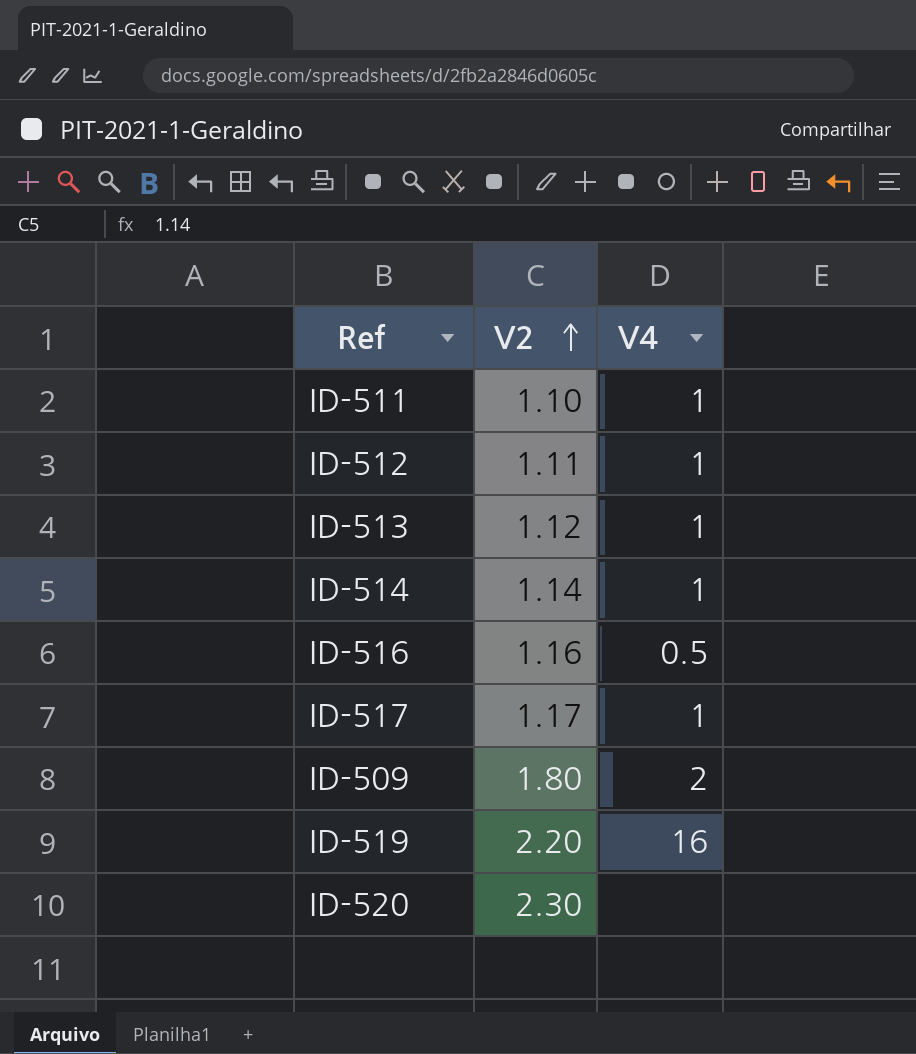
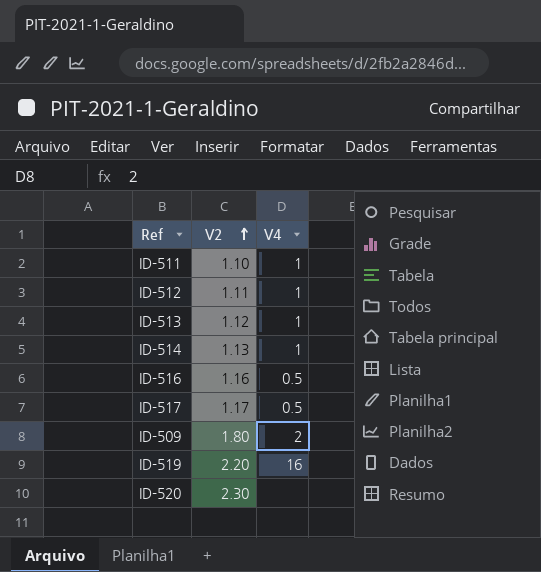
ID-514 | V2: 1.14 -> 1.13
ID-517 | V4: 1 -> 0.5

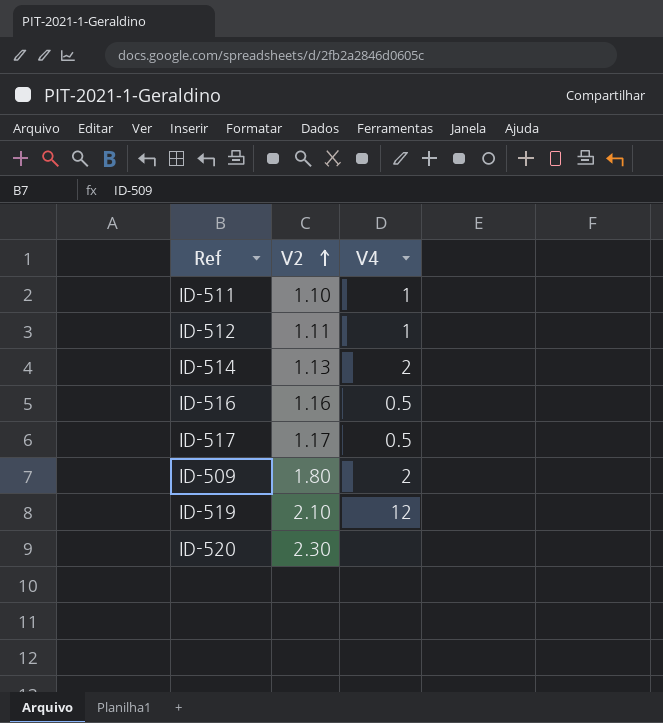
row ID-513: 1.12 | 1 -> none
ID-514 | V4: 1 -> 2
ID-519 | V2: 2.20 -> 2.10
ID-519 | V4: 16 -> 12

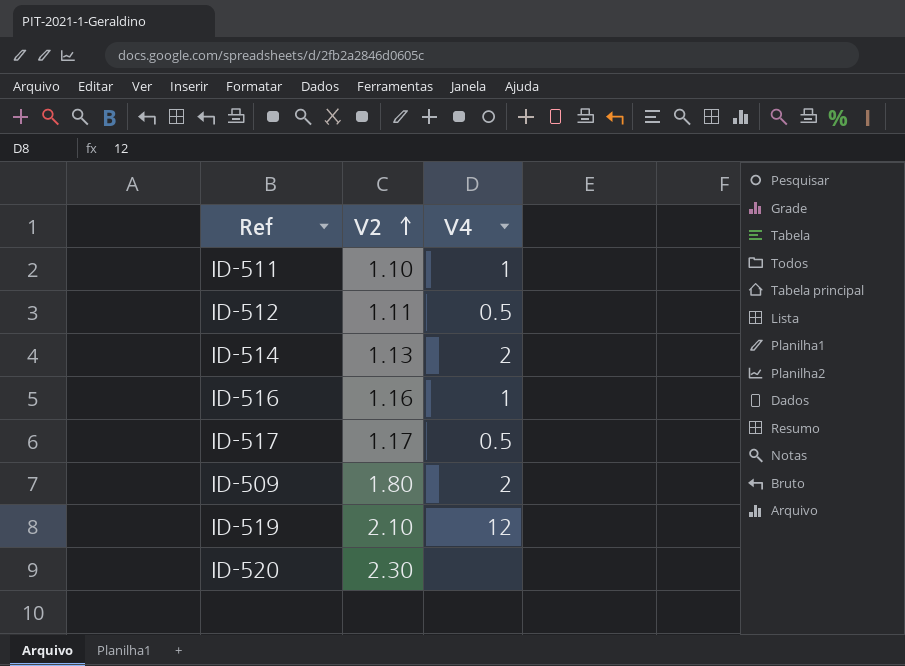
ID-512 | V4: 1 -> 0.5
ID-516 | V4: 0.5 -> 1

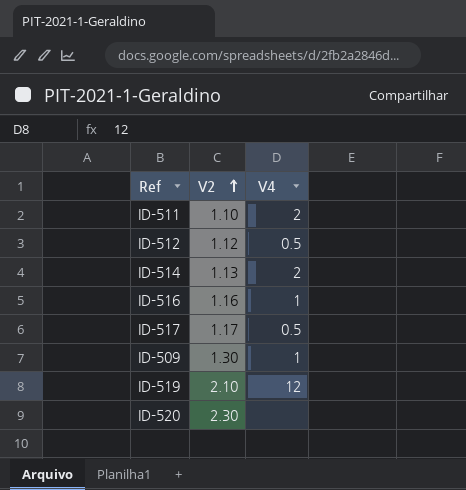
ID-511 | V4: 1 -> 2
ID-512 | V2: 1.11 -> 1.12
ID-509 | V2: 1.80 -> 1.30
ID-509 | V4: 2 -> 1

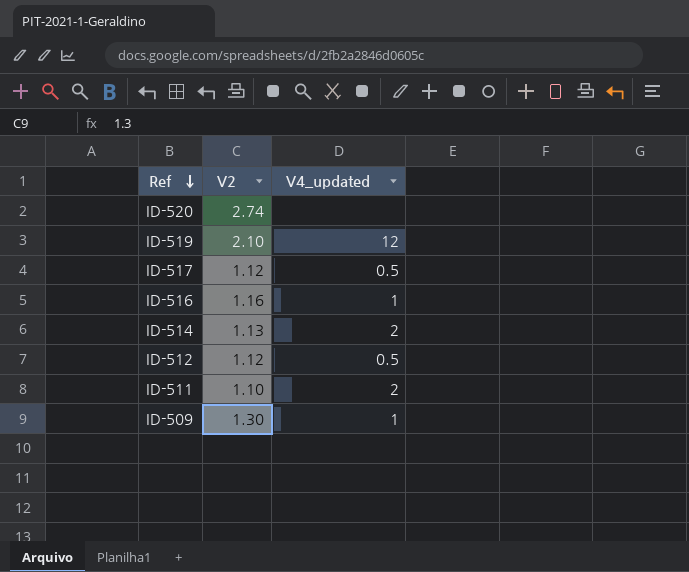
row order: V2 ascending -> Ref descending
column name: V4 -> V4_updated
ID-520 | V2: 2.30 -> 2.74
ID-517 | V2: 1.17 -> 1.12

